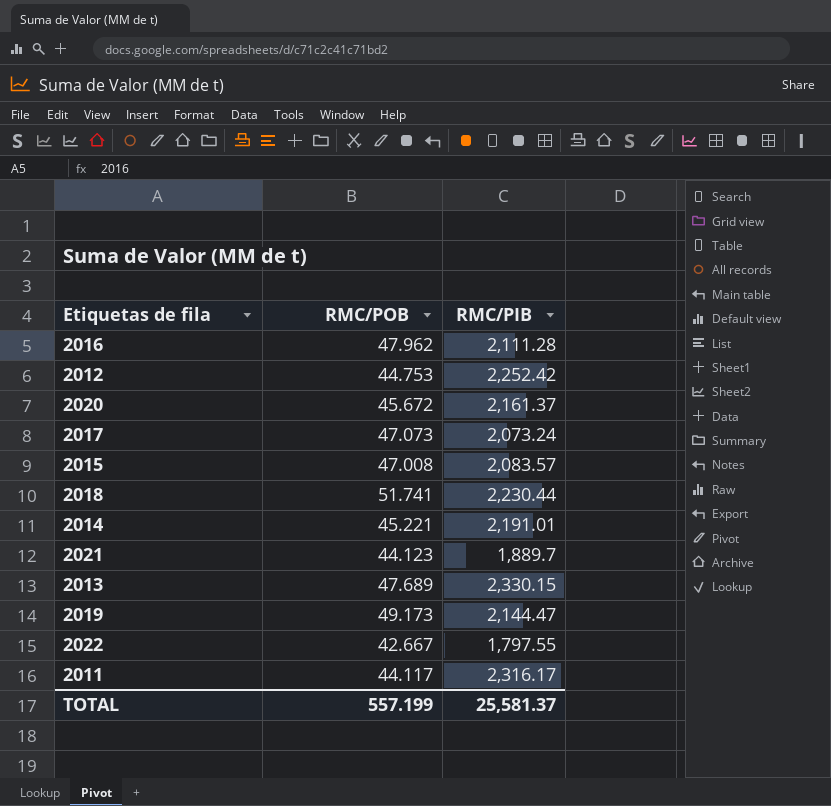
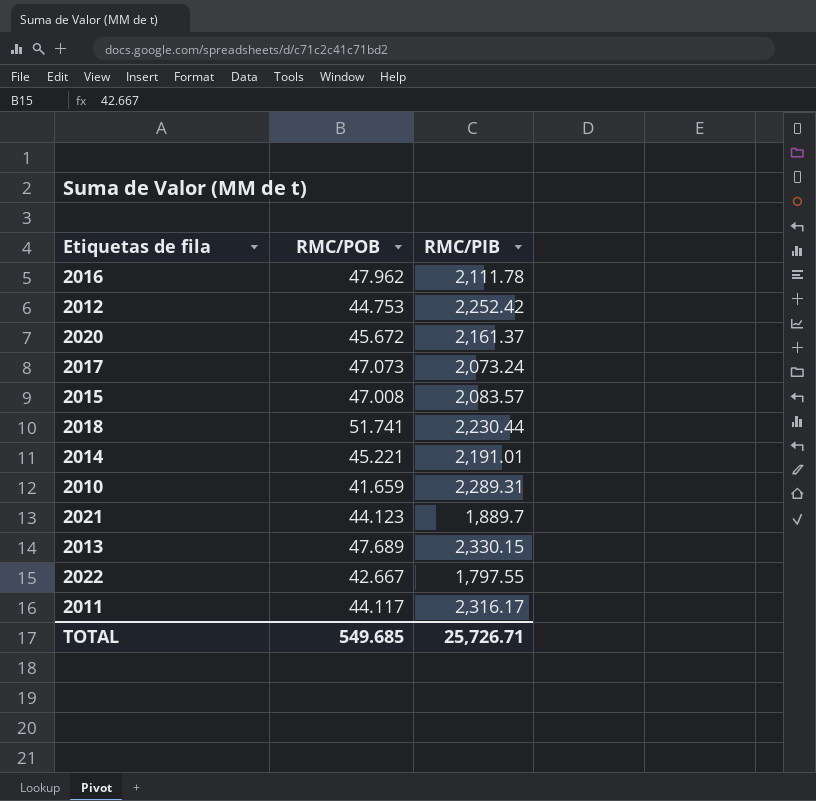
row 2019: 49.173 | 2,144.47 -> none
2016 | RMC/PIB: 2,111.28 -> 2,111.78
row 2010: none -> 41.659 | 2,289.31
TOTAL | RMC/POB: 557.199 -> 549.685
TOTAL | RMC/PIB: 25,581.37 -> 25,726.71

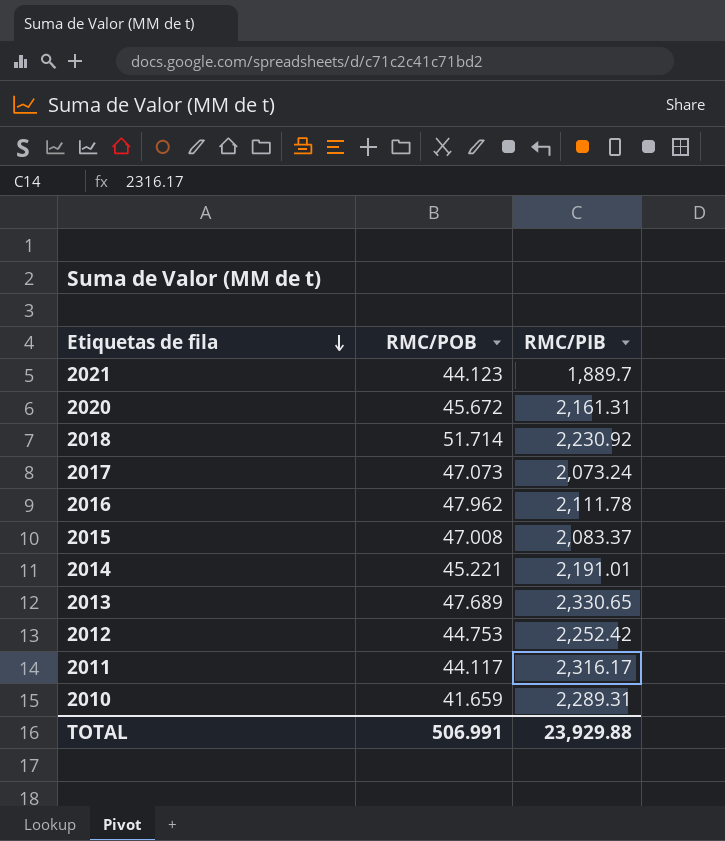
row order: none -> Etiquetas de fila descending
row 2022: 42.667 | 1,797.55 -> none
2020 | RMC/PIB: 2,161.37 -> 2,161.31
2018 | RMC/POB: 51.741 -> 51.714
2018 | RMC/PIB: 2,230.44 -> 2,230.92
2015 | RMC/PIB: 2,083.57 -> 2,083.37
2013 | RMC/PIB: 2,330.15 -> 2,330.65
TOTAL | RMC/POB: 549.685 -> 506.991
TOTAL | RMC/PIB: 25,726.71 -> 23,929.88

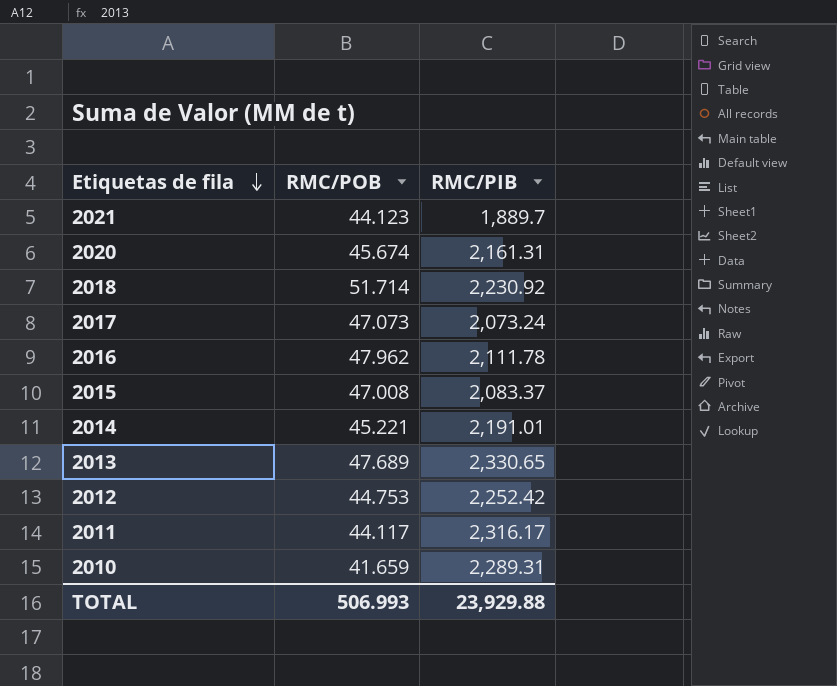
2020 | RMC/POB: 45.672 -> 45.674
TOTAL | RMC/POB: 506.991 -> 506.993

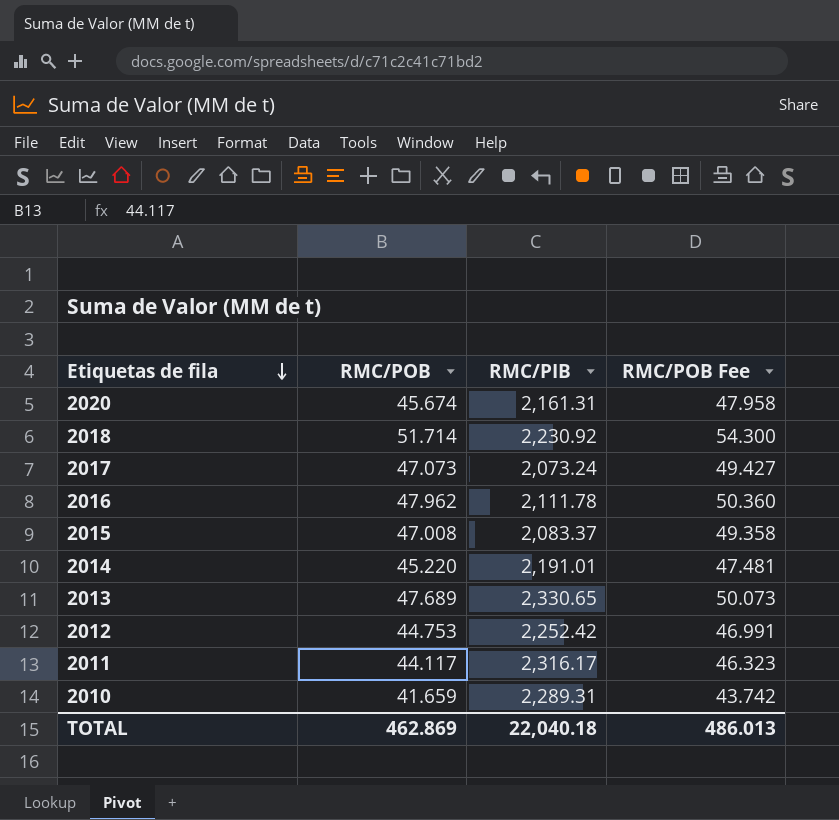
column RMC/POB Fee | formula: none -> [RMC/POB] * 1.05
row 2021: 44.123 | 1,889.7 -> none
2014 | RMC/POB: 45.221 -> 45.220
TOTAL | RMC/POB: 506.993 -> 462.869
TOTAL | RMC/PIB: 23,929.88 -> 22,040.18

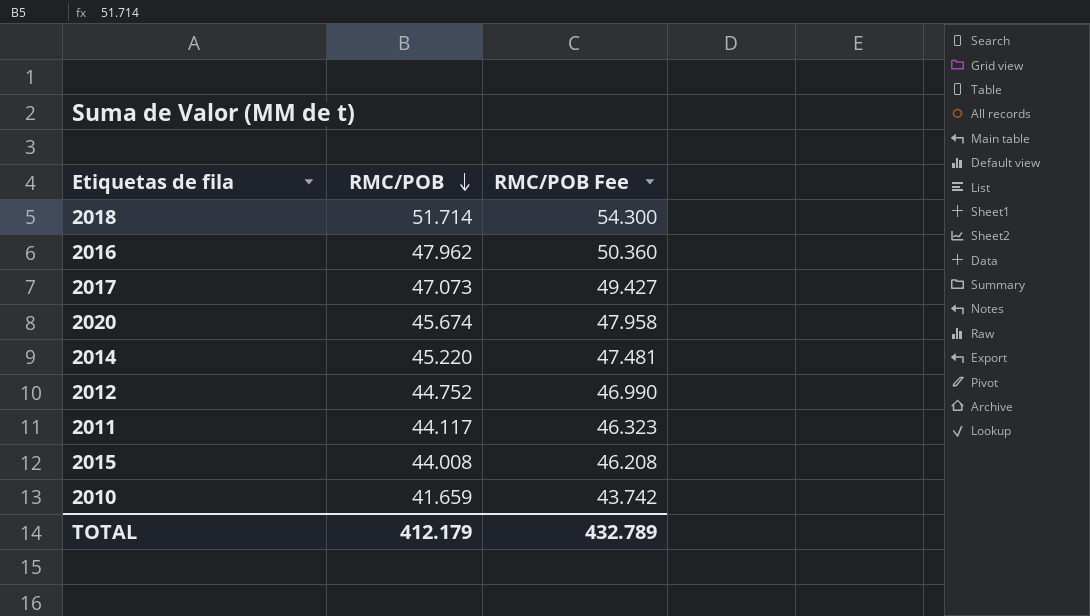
row order: Etiquetas de fila descending -> RMC/POB descending
column RMC/PIB | position: 3 -> none
row 2013: 47.689 | 2,330.65 | 50.073 -> none
2012 | RMC/POB: 44.753 -> 44.752
2012 | RMC/POB Fee: 46.991 -> 46.990
2015 | RMC/POB: 47.008 -> 44.008
2015 | RMC/POB Fee: 49.358 -> 46.208
TOTAL | RMC/POB: 462.869 -> 412.179
TOTAL | RMC/POB Fee: 486.013 -> 432.789

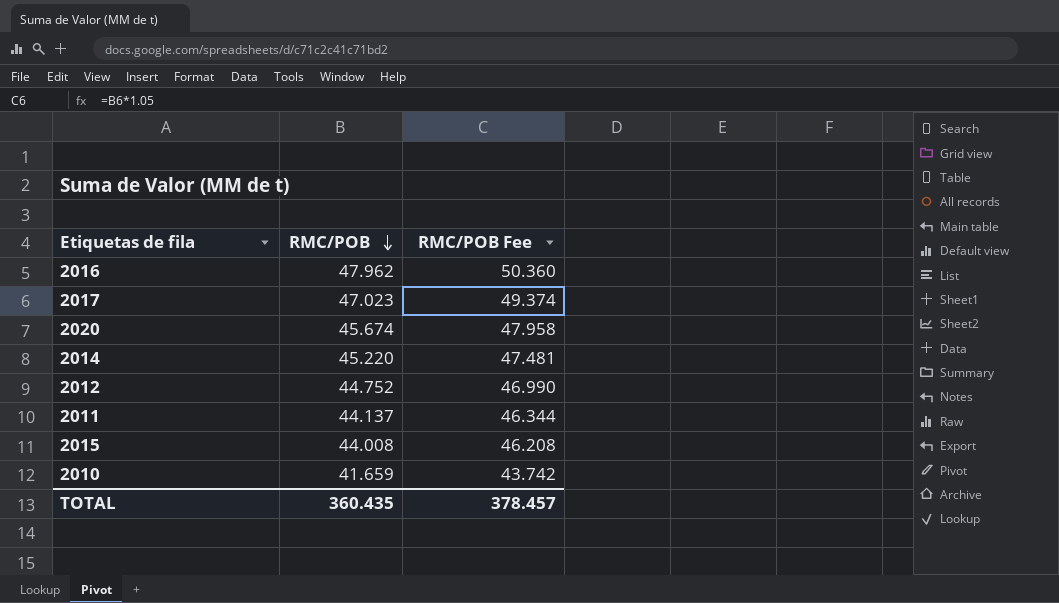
row 2018: 51.714 | 54.300 -> none
2017 | RMC/POB: 47.073 -> 47.023
2017 | RMC/POB Fee: 49.427 -> 49.374
2011 | RMC/POB: 44.117 -> 44.137
2011 | RMC/POB Fee: 46.323 -> 46.344
TOTAL | RMC/POB: 412.179 -> 360.435
TOTAL | RMC/POB Fee: 432.789 -> 378.457

